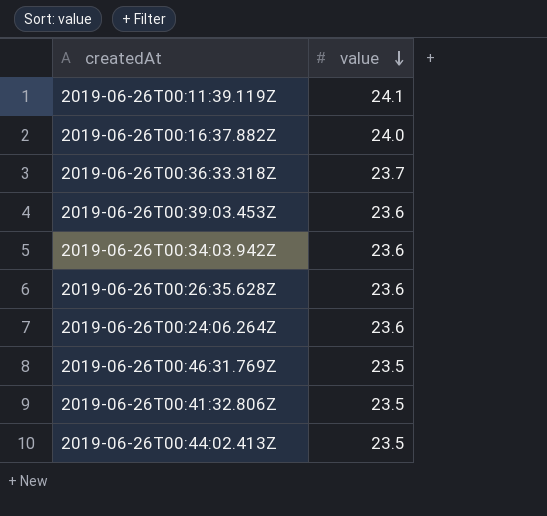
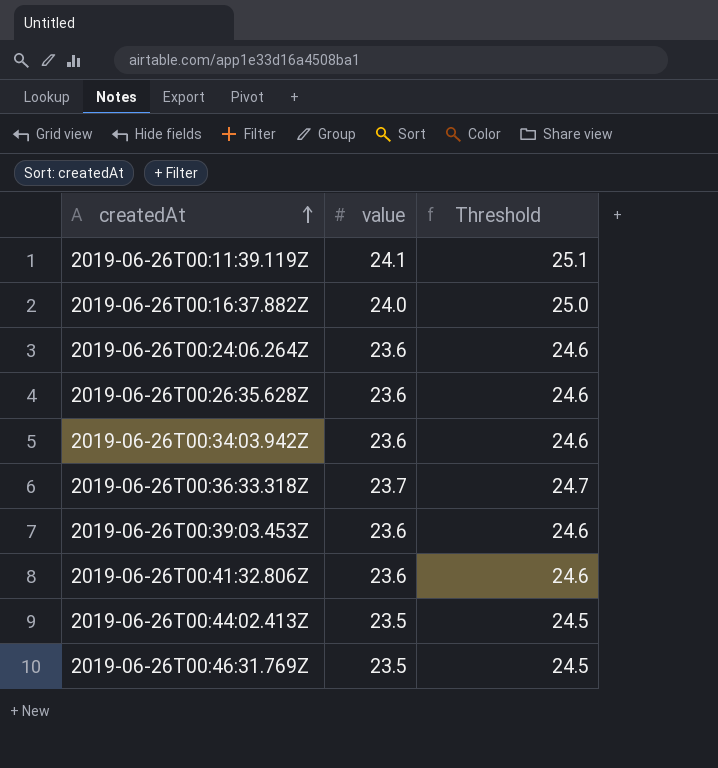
row order: value descending -> createdAt ascending
column Threshold | formula: none -> [value] + 1
2019-06-26T00:41:32.806Z | value: 23.5 -> 23.6

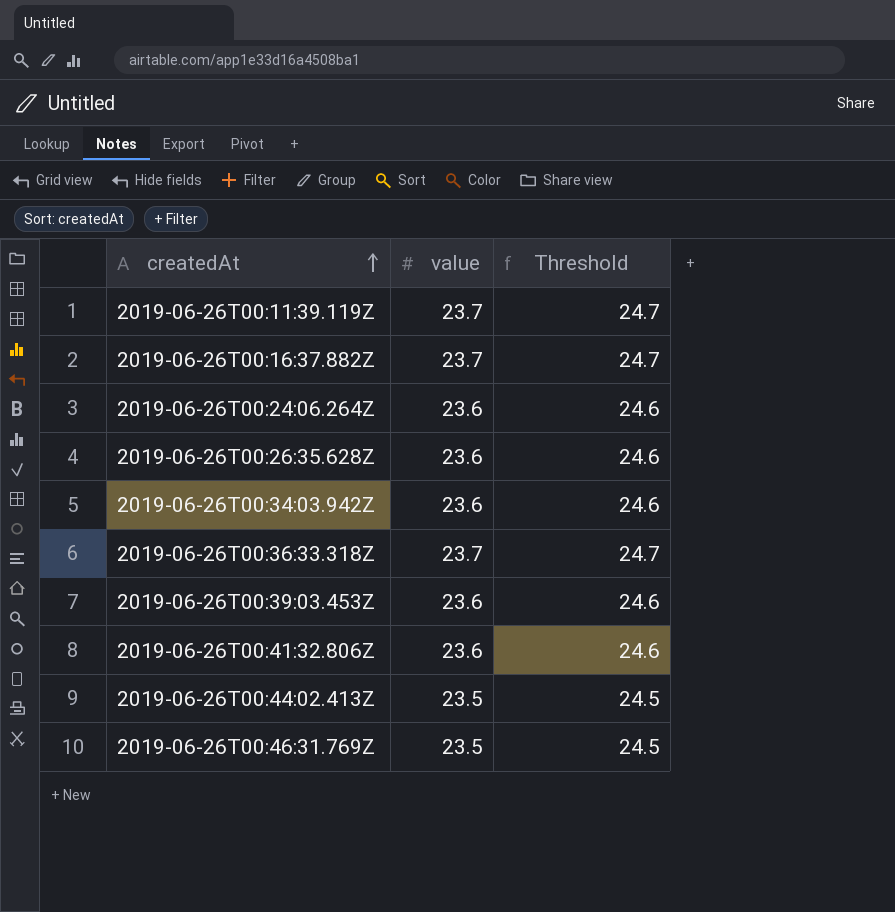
2019-06-26T00:11:39.119Z | value: 24.1 -> 23.7
2019-06-26T00:11:39.119Z | Threshold: 25.1 -> 24.7
2019-06-26T00:16:37.882Z | value: 24.0 -> 23.7
2019-06-26T00:16:37.882Z | Threshold: 25.0 -> 24.7

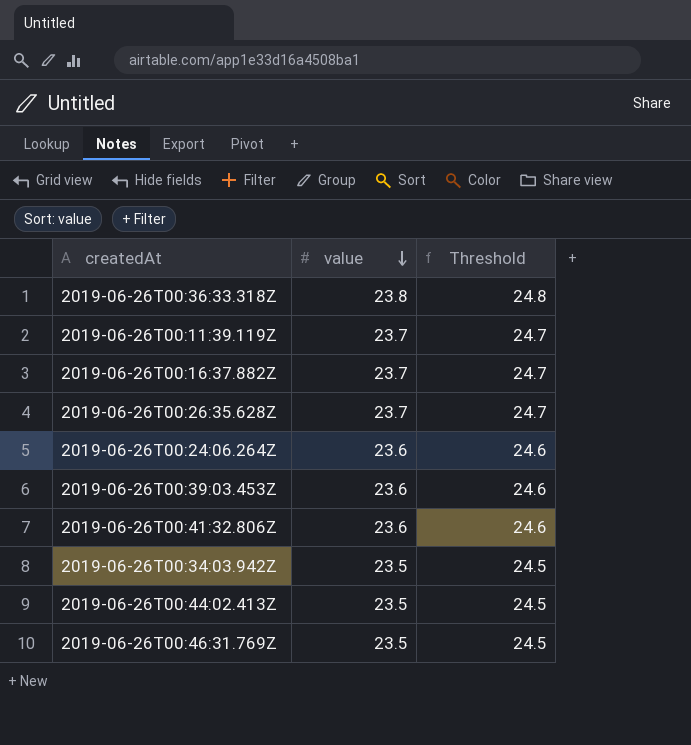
row order: createdAt ascending -> value descending
2019-06-26T00:36:33.318Z | value: 23.7 -> 23.8
2019-06-26T00:36:33.318Z | Threshold: 24.7 -> 24.8
2019-06-26T00:26:35.628Z | value: 23.6 -> 23.7
2019-06-26T00:26:35.628Z | Threshold: 24.6 -> 24.7
2019-06-26T00:34:03.942Z | value: 23.6 -> 23.5
2019-06-26T00:34:03.942Z | Threshold: 24.6 -> 24.5

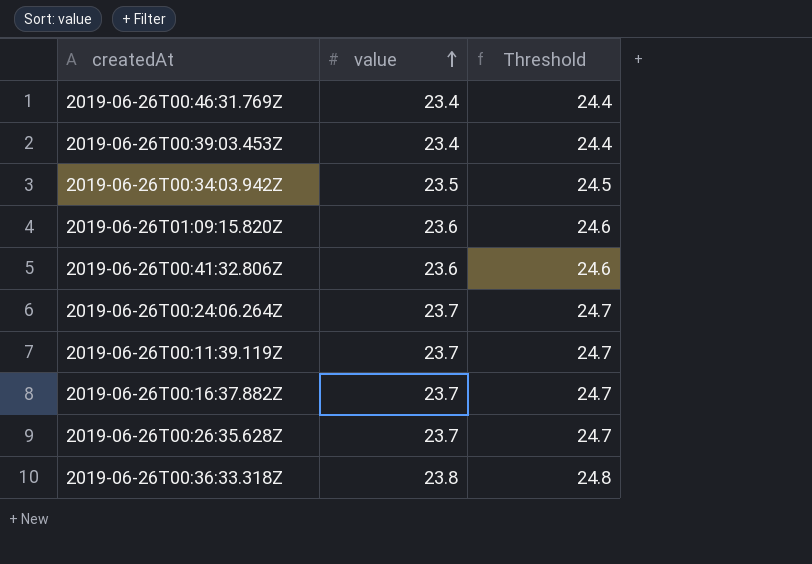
row order: value descending -> value ascending
row 2019-06-26T00:44:02.413Z: 23.5 | 24.5 -> none
2019-06-26T00:46:31.769Z | value: 23.5 -> 23.4
2019-06-26T00:46:31.769Z | Threshold: 24.5 -> 24.4
2019-06-26T00:39:03.453Z | value: 23.6 -> 23.4
2019-06-26T00:39:03.453Z | Threshold: 24.6 -> 24.4
row 2019-06-26T01:09:15.820Z: none -> 23.6 | 24.6
2019-06-26T00:24:06.264Z | value: 23.6 -> 23.7
2019-06-26T00:24:06.264Z | Threshold: 24.6 -> 24.7

